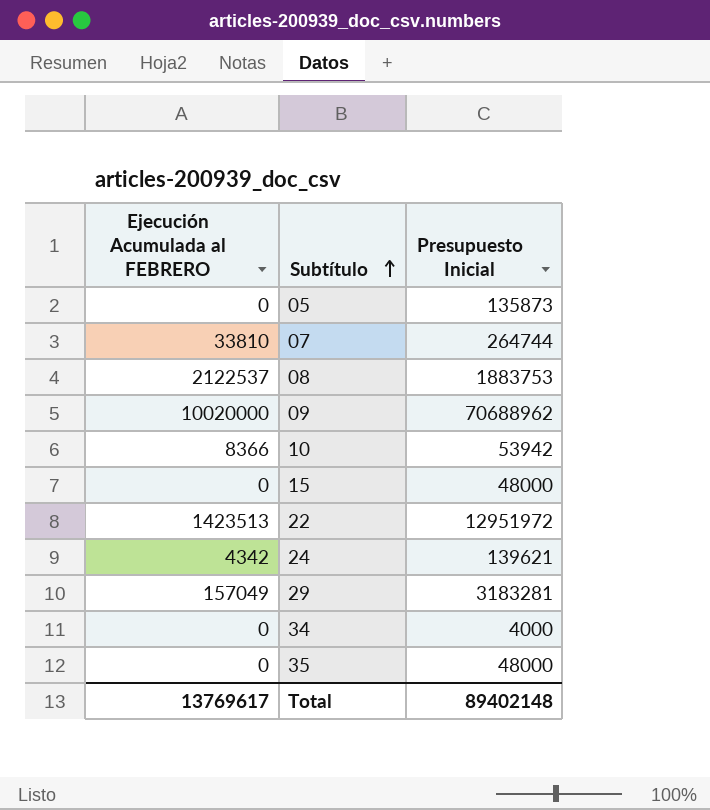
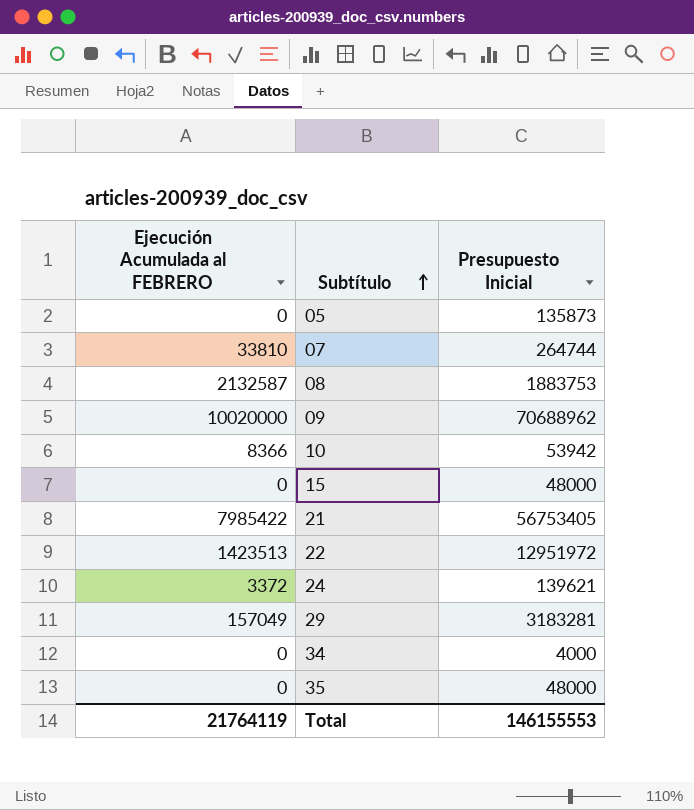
08 | Ejecución Acumulada al FEBRERO: 2122537 -> 2132587
row 21: none -> 7985422 | 56753405
24 | Ejecución Acumulada al FEBRERO: 4342 -> 3372
Total | Ejecución Acumulada al FEBRERO: 13769617 -> 21764119
Total | Presupuesto Inicial: 89402148 -> 146155553

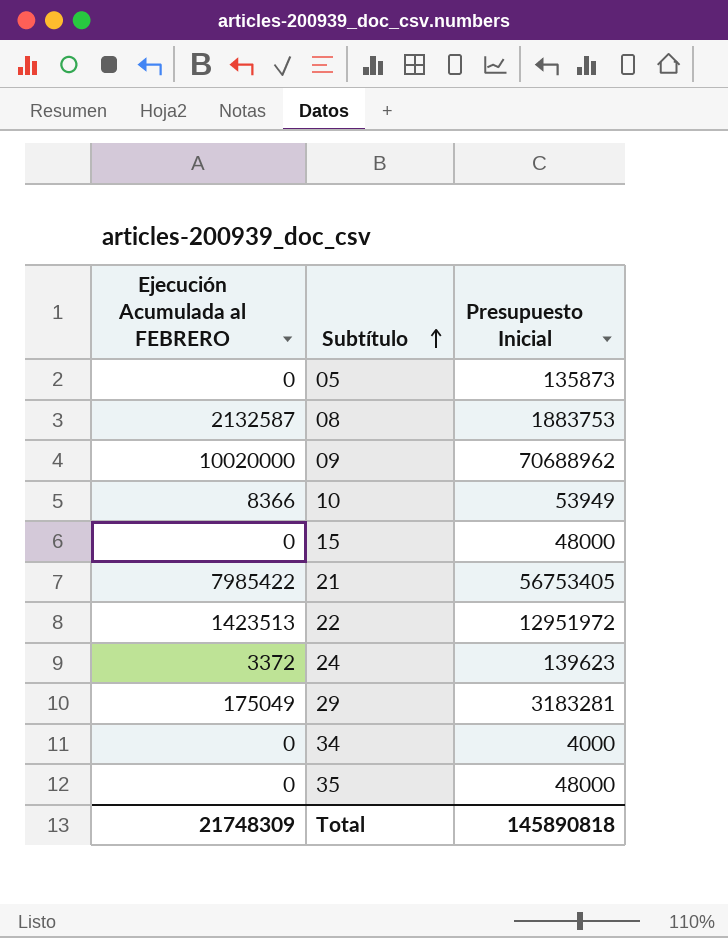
row 07: 33810 | 264744 -> none
10 | Presupuesto Inicial: 53942 -> 53949
24 | Presupuesto Inicial: 139621 -> 139623
29 | Ejecución Acumulada al FEBRERO: 157049 -> 175049
Total | Ejecución Acumulada al FEBRERO: 21764119 -> 21748309
Total | Presupuesto Inicial: 146155553 -> 145890818

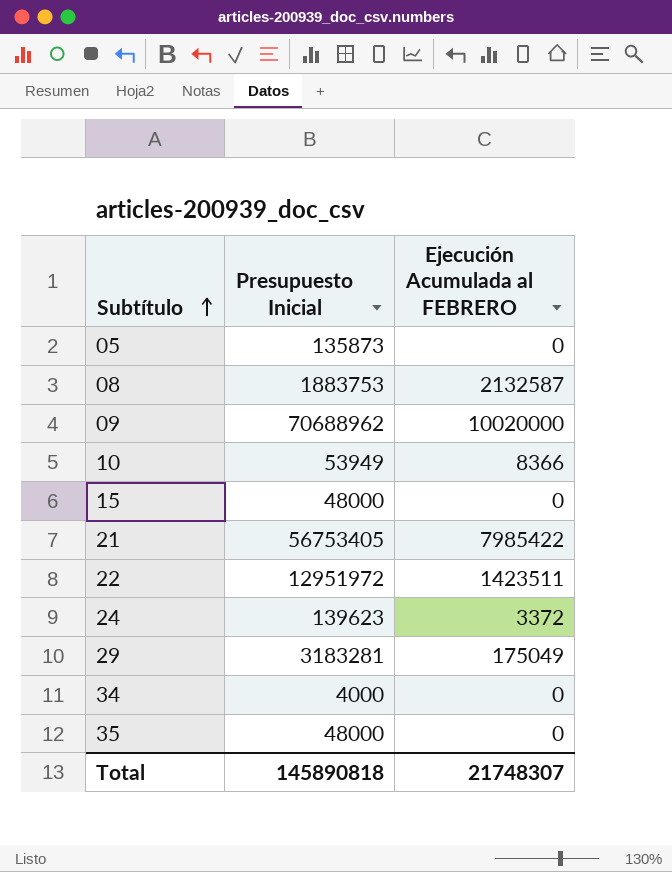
column Ejecución Acumulada al FEBRERO | position: 1 -> 3
22 | Ejecución Acumulada al FEBRERO: 1423513 -> 1423511
Total | Ejecución Acumulada al FEBRERO: 21748309 -> 21748307

